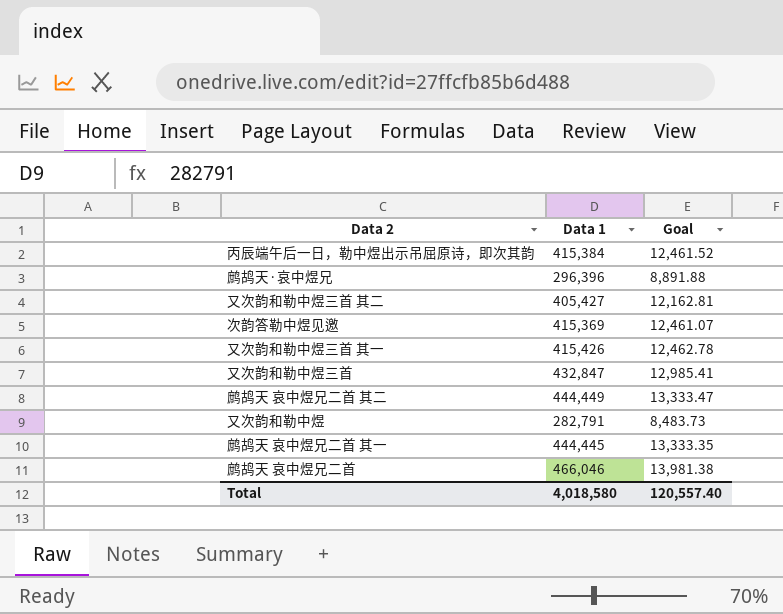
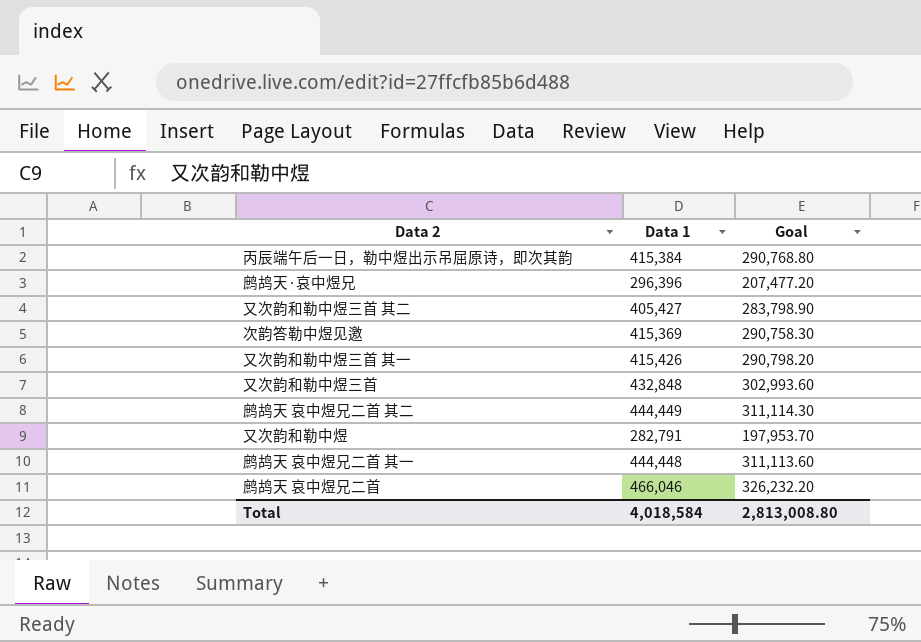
column Goal | formula: [Data 1] * 0.03 -> [Data 1] * 0.7
又次韵和勒中煜三首 | Data 1: 432,847 -> 432,848
鹧鸪天 哀中煜兄二首 其一 | Data 1: 444,445 -> 444,448
Total | Data 1: 4,018,580 -> 4,018,584
Total | Goal: 120,557.40 -> 2,813,008.80

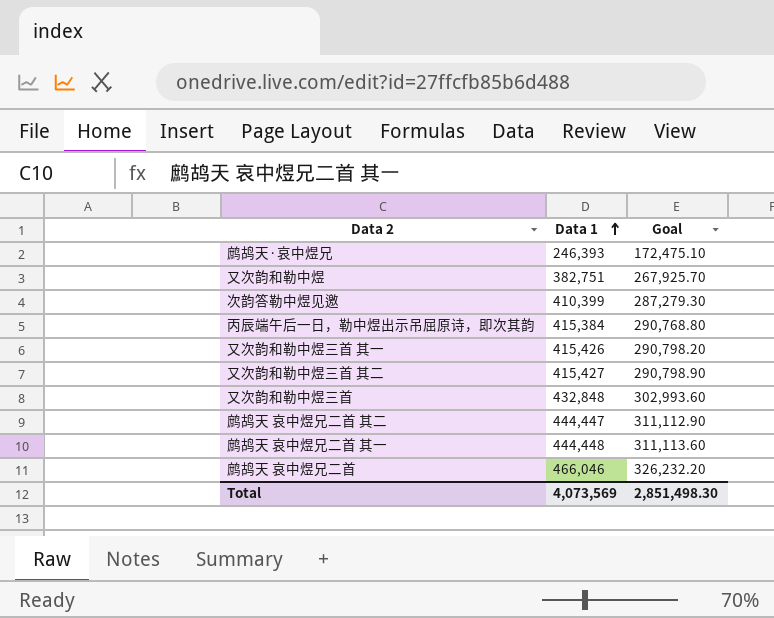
row order: none -> Data 1 ascending
鹧鸪天·哀中煜兄 | Data 1: 296,396 -> 246,393
鹧鸪天·哀中煜兄 | Goal: 207,477.20 -> 172,475.10
又次韵和勒中煜 | Data 1: 282,791 -> 382,751
又次韵和勒中煜 | Goal: 197,953.70 -> 267,925.70
次韵答勒中煜见邀 | Data 1: 415,369 -> 410,399
次韵答勒中煜见邀 | Goal: 290,758.30 -> 287,279.30
又次韵和勒中煜三首 其二 | Data 1: 405,427 -> 415,427
又次韵和勒中煜三首 其二 | Goal: 283,798.90 -> 290,798.90
鹧鸪天 哀中煜兄二首 其二 | Data 1: 444,449 -> 444,447
鹧鸪天 哀中煜兄二首 其二 | Goal: 311,114.30 -> 311,112.90
Total | Data 1: 4,018,584 -> 4,073,569
Total | Goal: 2,813,008.80 -> 2,851,498.30

